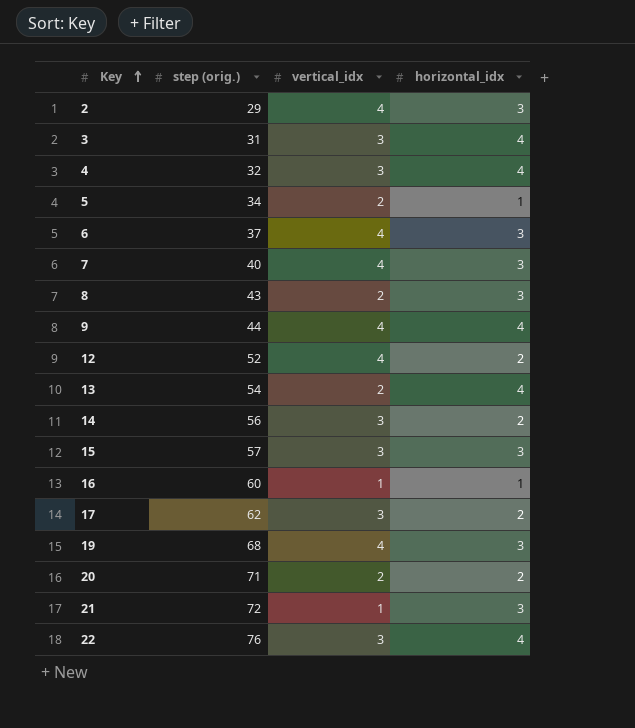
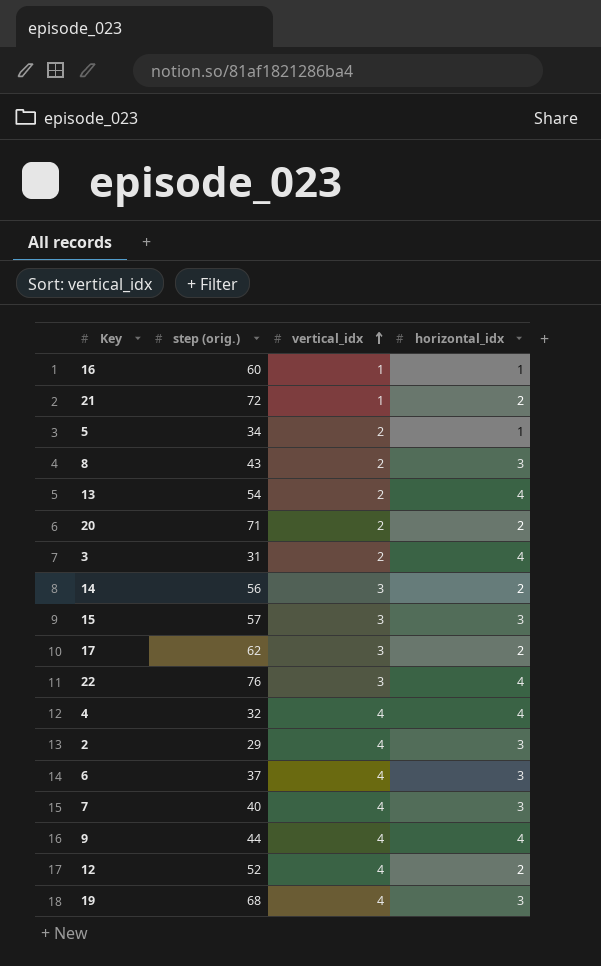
row order: Key ascending -> vertical_idx ascending
21 | horizontal_idx: 3 -> 2
3 | vertical_idx: 3 -> 2
4 | vertical_idx: 3 -> 4

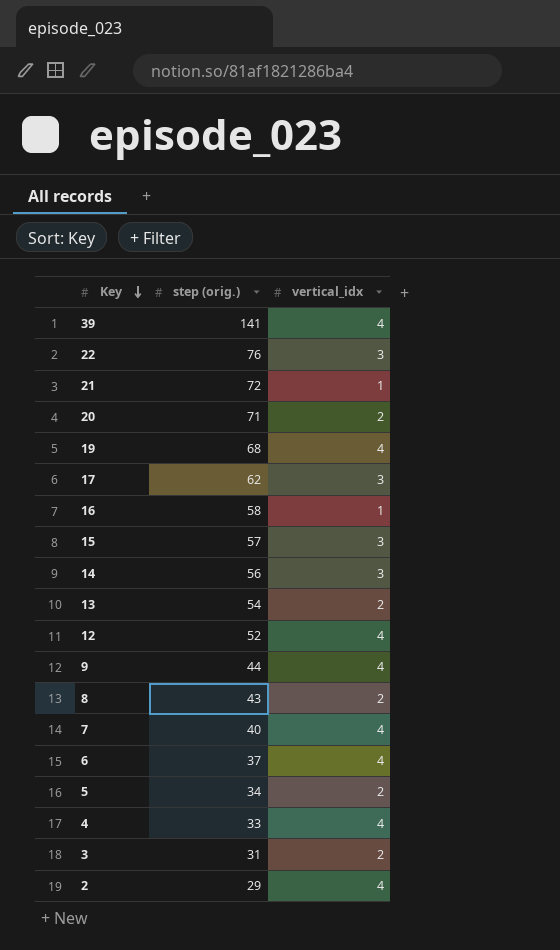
row order: vertical_idx ascending -> Key descending
column horizontal_idx | position: 4 -> none
row 39: none -> 141 | 4
16 | step (orig.): 60 -> 58
4 | step (orig.): 32 -> 33

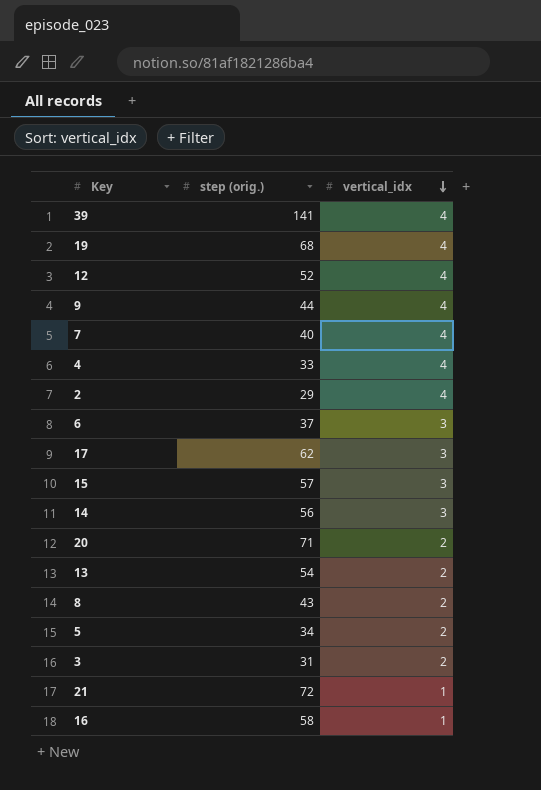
row order: Key descending -> vertical_idx descending
row 22: 76 | 3 -> none
6 | vertical_idx: 4 -> 3

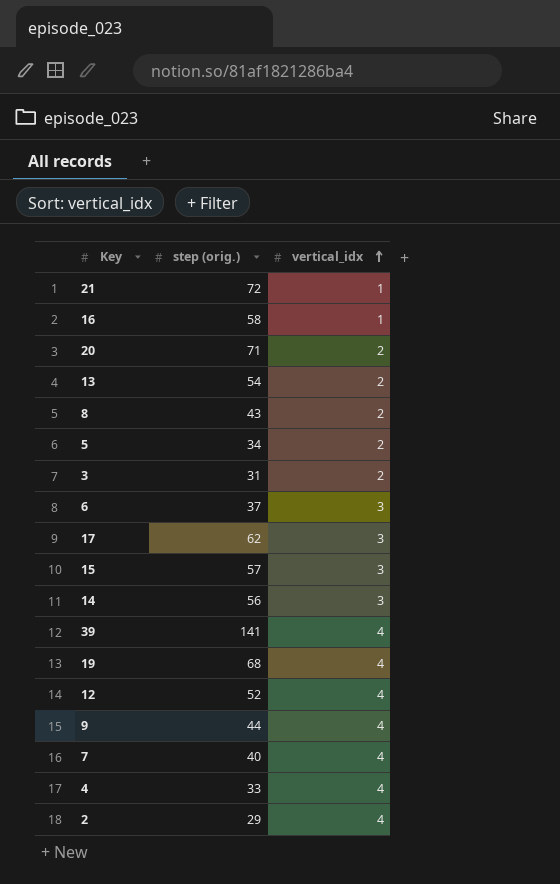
row order: vertical_idx descending -> vertical_idx ascending

